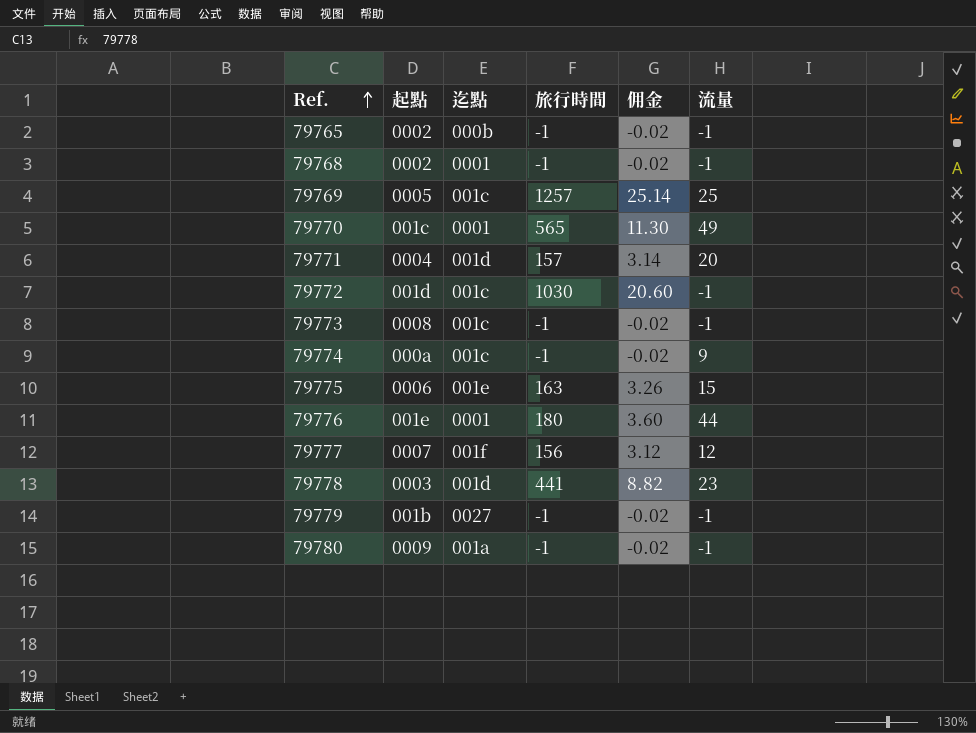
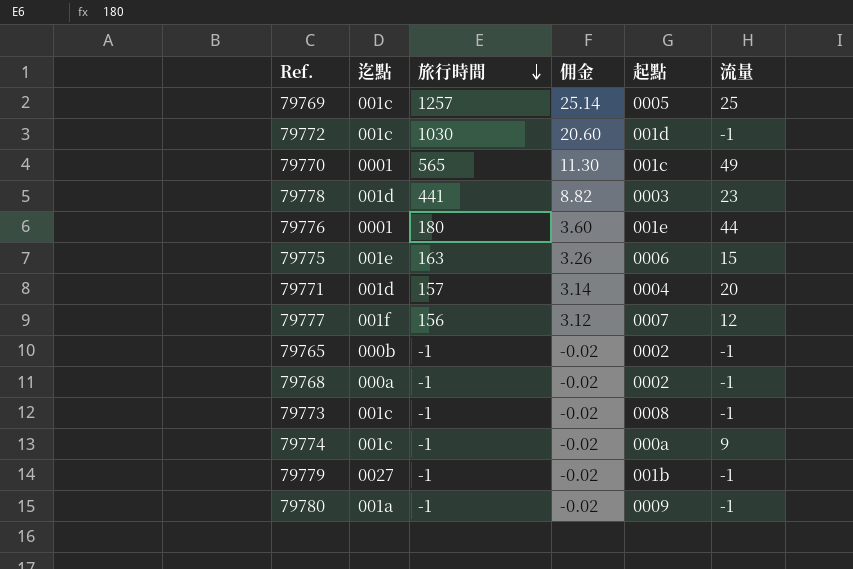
row order: Ref. ascending -> 旅行時間 descending
column 起點 | position: 2 -> 5
79768 | 迄點: 0001 -> 000a

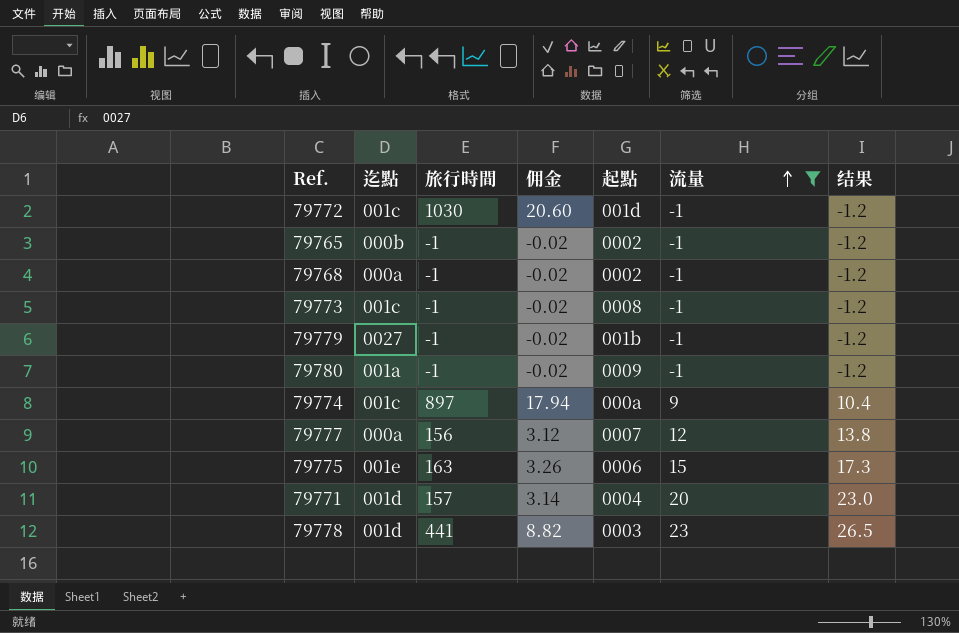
filter: none -> 流量 <= 23
row order: 旅行時間 descending -> 流量 ascending
column 结果 | formula: none -> [流量] * 1.15
79774 | 旅行時間: -1 -> 897
79774 | 佣金: -0.02 -> 17.94
79777 | 迄點: 001f -> 000a

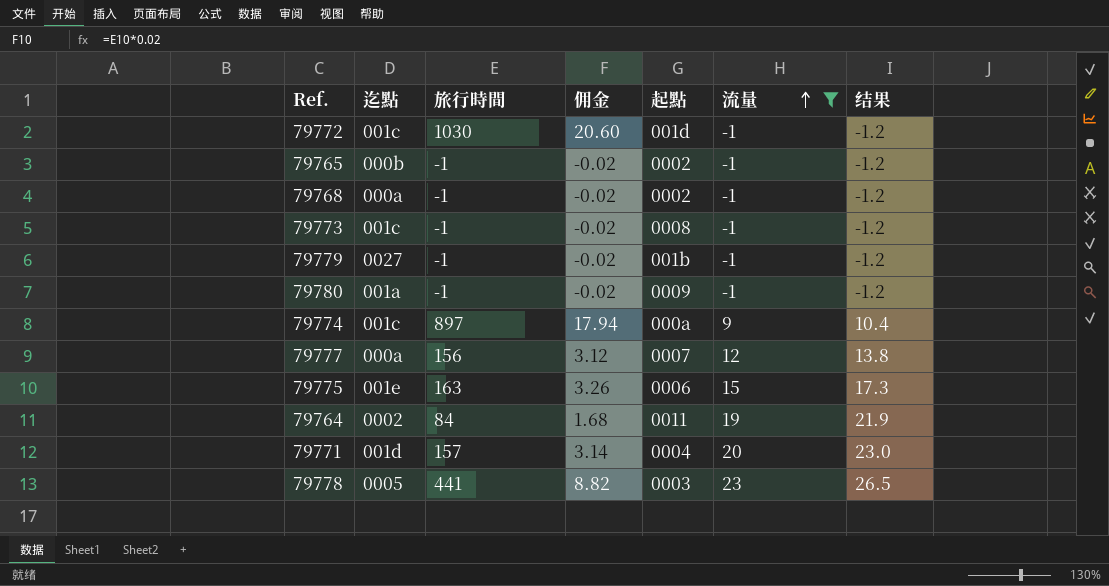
row 79764: none -> 0002 | 84 | 1.68 | 0011 | 19 | 21.9
79778 | 迄點: 001d -> 0005

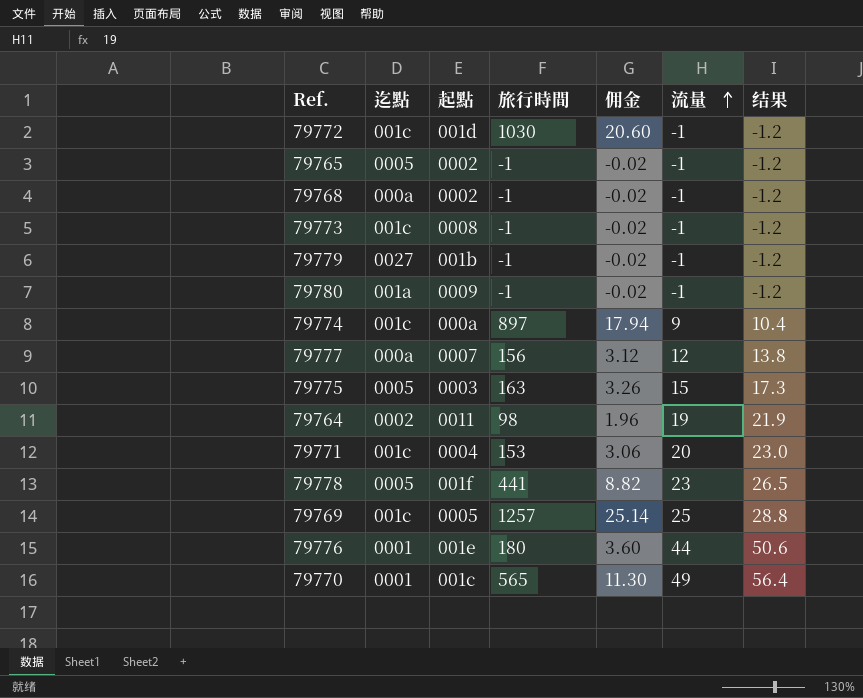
filter: 流量 <= 23 -> none
column 起點 | position: 5 -> 3
79765 | 迄點: 000b -> 0005
79775 | 迄點: 001e -> 0005
79775 | 起點: 0006 -> 0003
79764 | 旅行時間: 84 -> 98
79764 | 佣金: 1.68 -> 1.96
79771 | 迄點: 001d -> 001c
79771 | 旅行時間: 157 -> 153
79771 | 佣金: 3.14 -> 3.06
79778 | 起點: 0003 -> 001f

